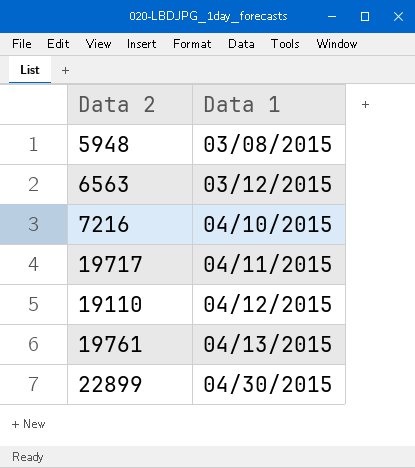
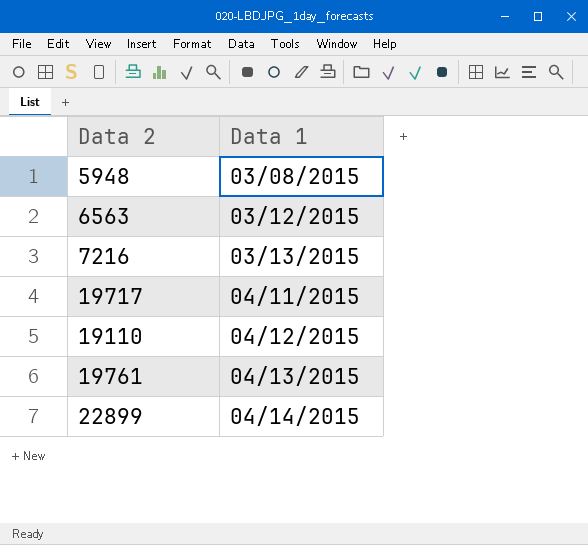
7216 | Data 1: 04/10/2015 -> 03/13/2015
22899 | Data 1: 04/30/2015 -> 04/14/2015

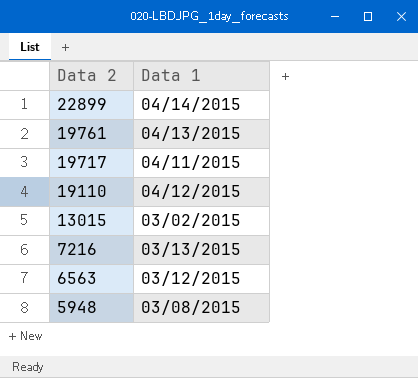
row order: Data 1 ascending -> Data 2 descending
row 13015: none -> 03/02/2015

